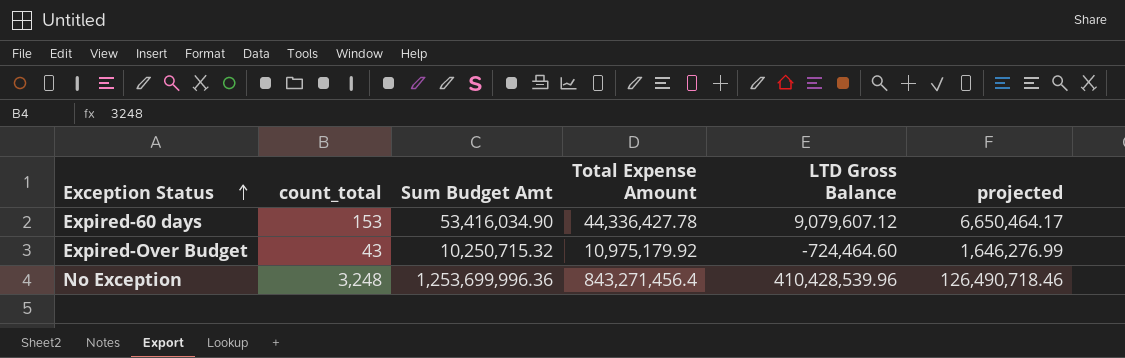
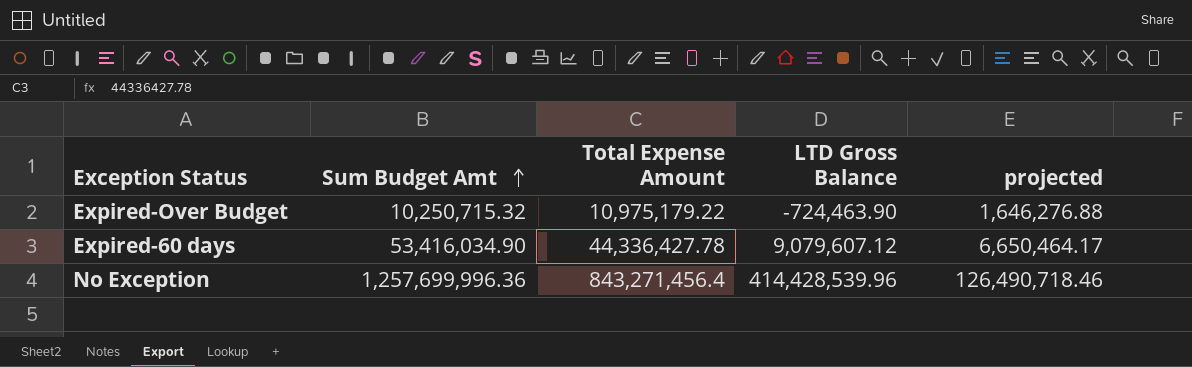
row order: Exception Status ascending -> Sum Budget Amt ascending
column count_total | position: 2 -> none
Expired-Over Budget | Total Expense Amount: 10,975,179.92 -> 10,975,179.22
Expired-Over Budget | LTD Gross Balance: -724,464.60 -> -724,463.90
Expired-Over Budget | projected: 1,646,276.99 -> 1,646,276.88
No Exception | Sum Budget Amt: 1,253,699,996.36 -> 1,257,699,996.36
No Exception | LTD Gross Balance: 410,428,539.96 -> 414,428,539.96

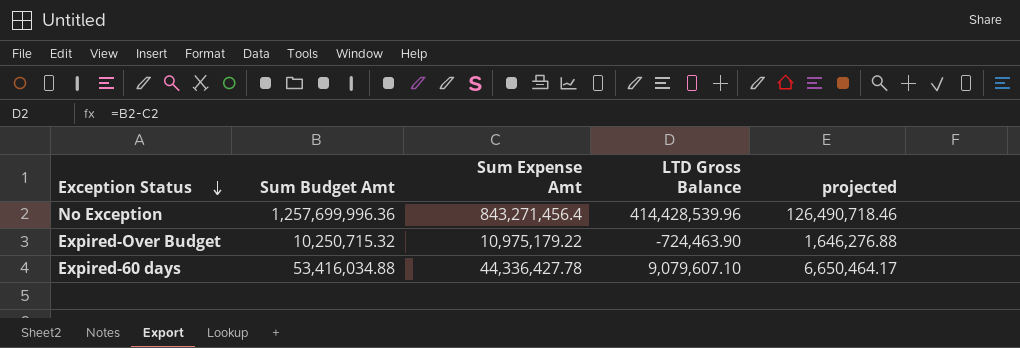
row order: Sum Budget Amt ascending -> Exception Status descending
column name: Total Expense Amount -> Sum Expense Amt
Expired-60 days | Sum Budget Amt: 53,416,034.90 -> 53,416,034.88
Expired-60 days | LTD Gross Balance: 9,079,607.12 -> 9,079,607.10

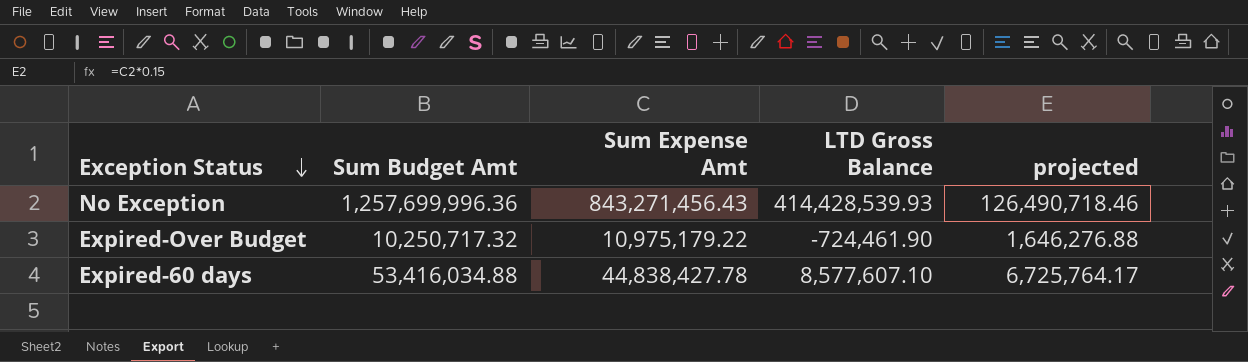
No Exception | Sum Expense Amt: 843,271,456.4 -> 843,271,456.43
No Exception | LTD Gross Balance: 414,428,539.96 -> 414,428,539.93
Expired-Over Budget | Sum Budget Amt: 10,250,715.32 -> 10,250,717.32
Expired-Over Budget | LTD Gross Balance: -724,463.90 -> -724,461.90
Expired-60 days | Sum Expense Amt: 44,336,427.78 -> 44,838,427.78
Expired-60 days | LTD Gross Balance: 9,079,607.10 -> 8,577,607.10
Expired-60 days | projected: 6,650,464.17 -> 6,725,764.17

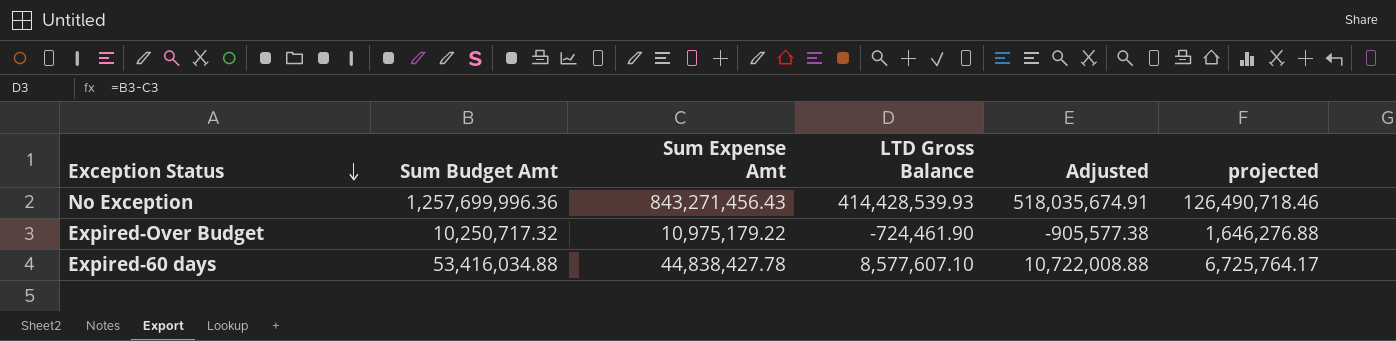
column Adjusted | formula: none -> [LTD Gross Balance] * 1.25

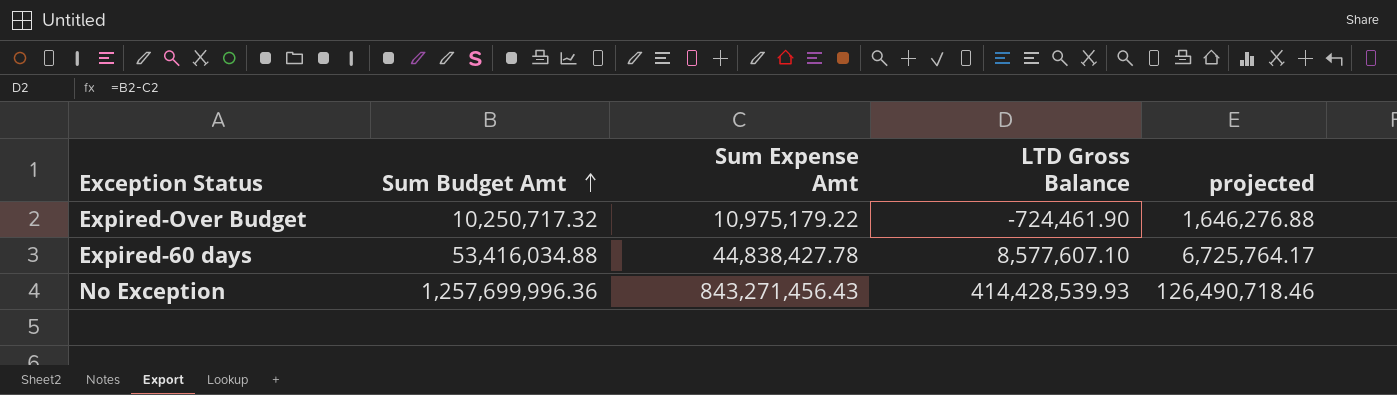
row order: Exception Status descending -> Sum Budget Amt ascending
column Adjusted | formula: [LTD Gross Balance] * 1.25 -> none

